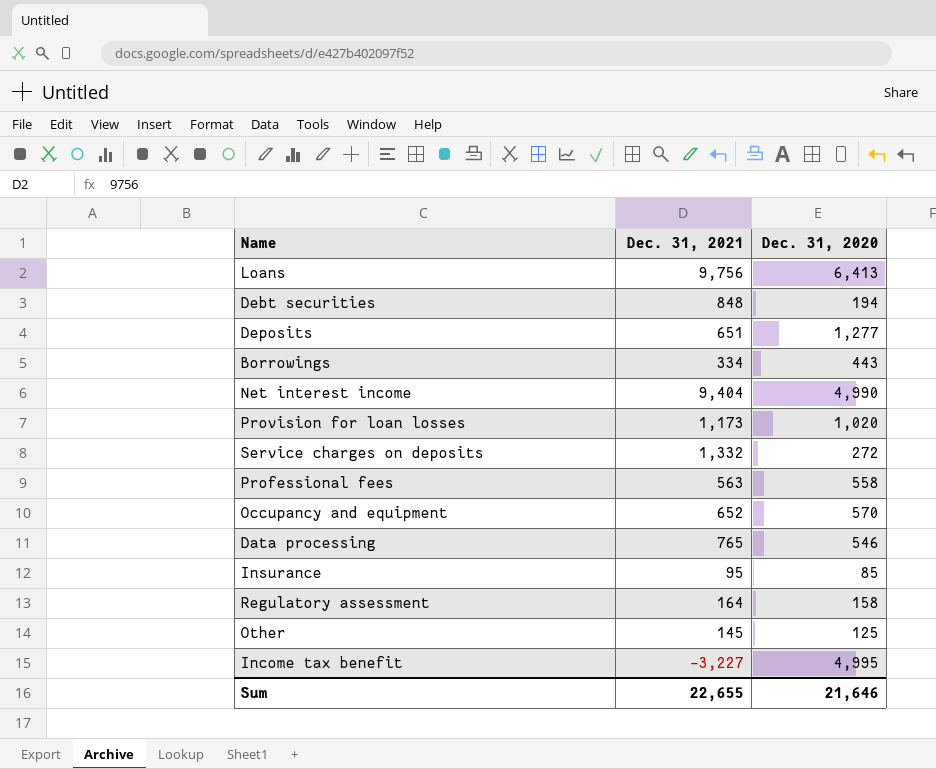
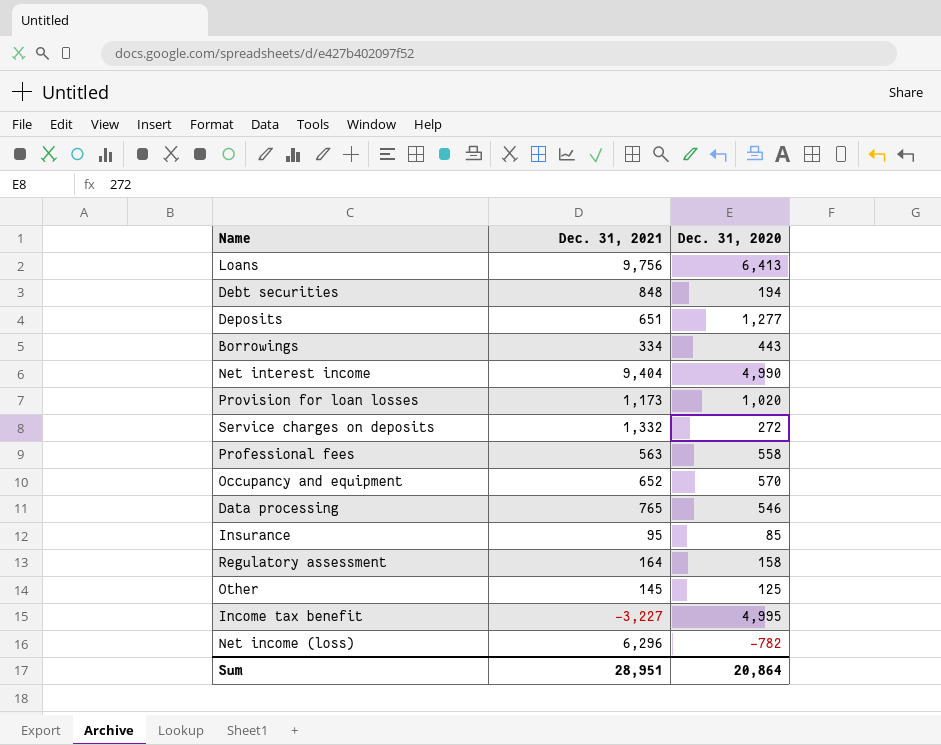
row Net income (loss): none -> 6,296 | -782
Sum | Dec. 31, 2021: 22,655 -> 28,951
Sum | Dec. 31, 2020: 21,646 -> 20,864

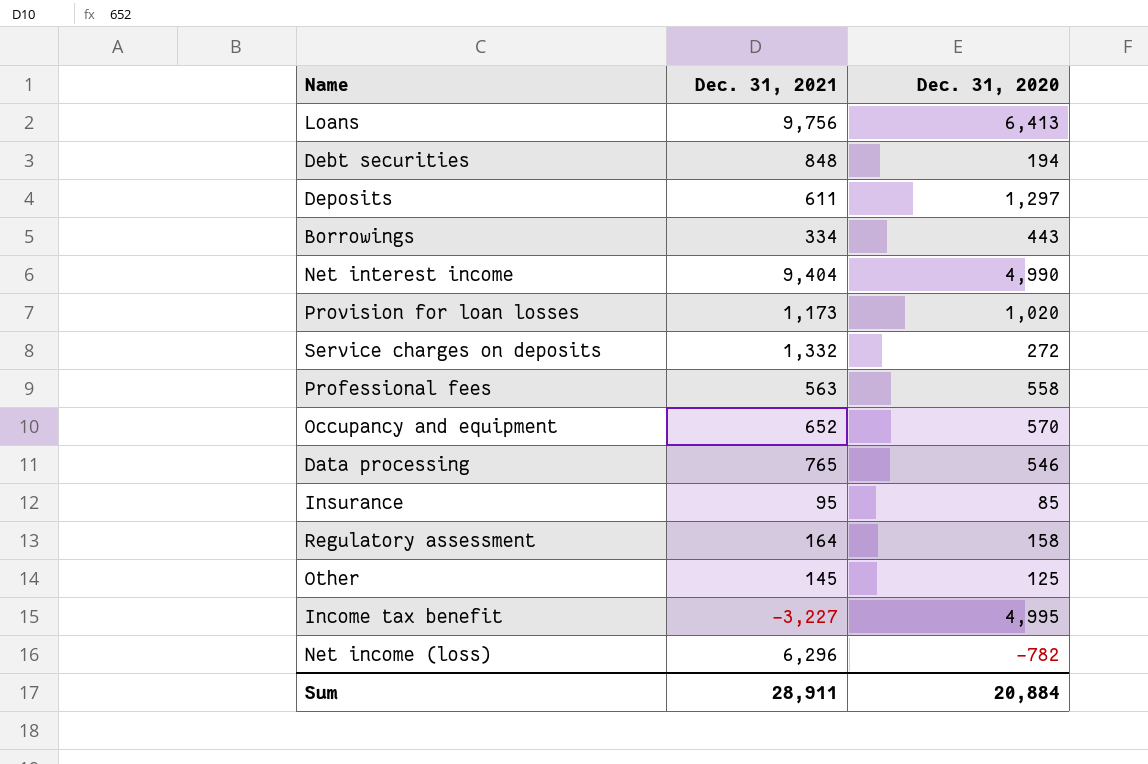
Deposits | Dec. 31, 2021: 651 -> 611
Deposits | Dec. 31, 2020: 1,277 -> 1,297
Sum | Dec. 31, 2021: 28,951 -> 28,911
Sum | Dec. 31, 2020: 20,864 -> 20,884

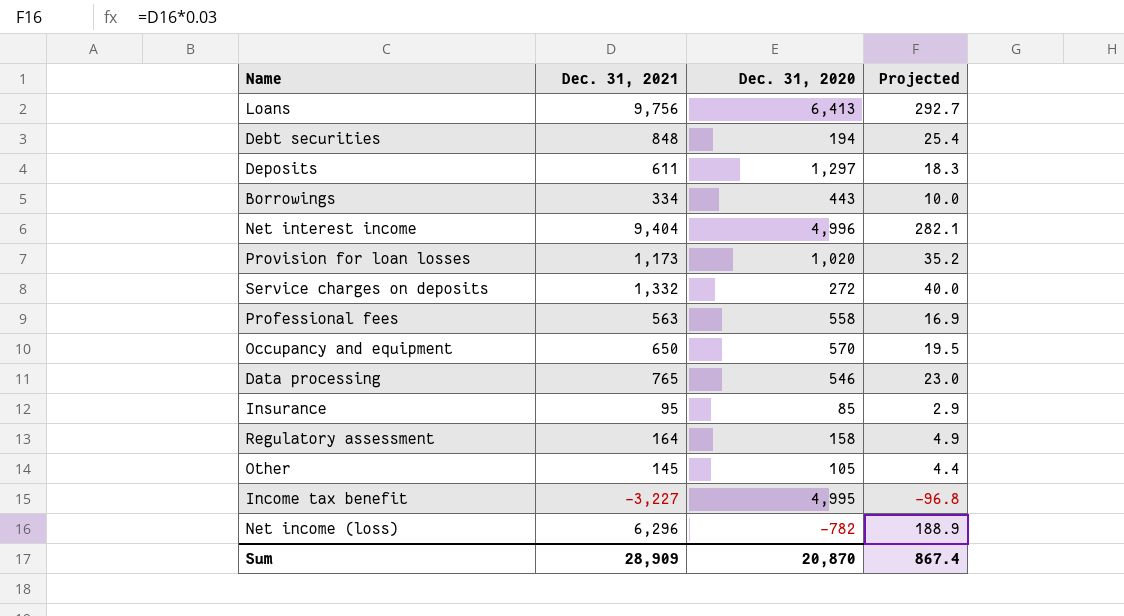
column Projected | formula: none -> [Dec. 31, 2021] * 0.03
Net interest income | Dec. 31, 2020: 4,990 -> 4,996
Occupancy and equipment | Dec. 31, 2021: 652 -> 650
Other | Dec. 31, 2020: 125 -> 105
Sum | Dec. 31, 2021: 28,911 -> 28,909
Sum | Dec. 31, 2020: 20,884 -> 20,870

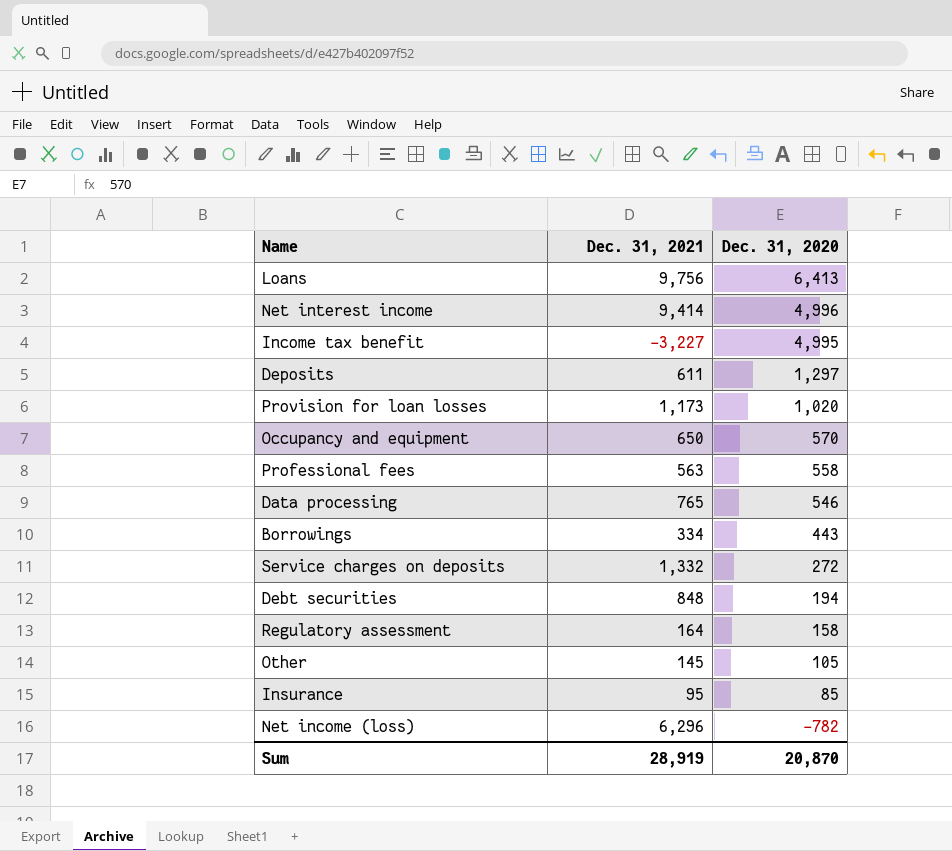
row order: none -> Dec. 31, 2020 descending
column Projected | formula: [Dec. 31, 2021] * 0.03 -> none
Net interest income | Dec. 31, 2021: 9,404 -> 9,414
Sum | Dec. 31, 2021: 28,909 -> 28,919

